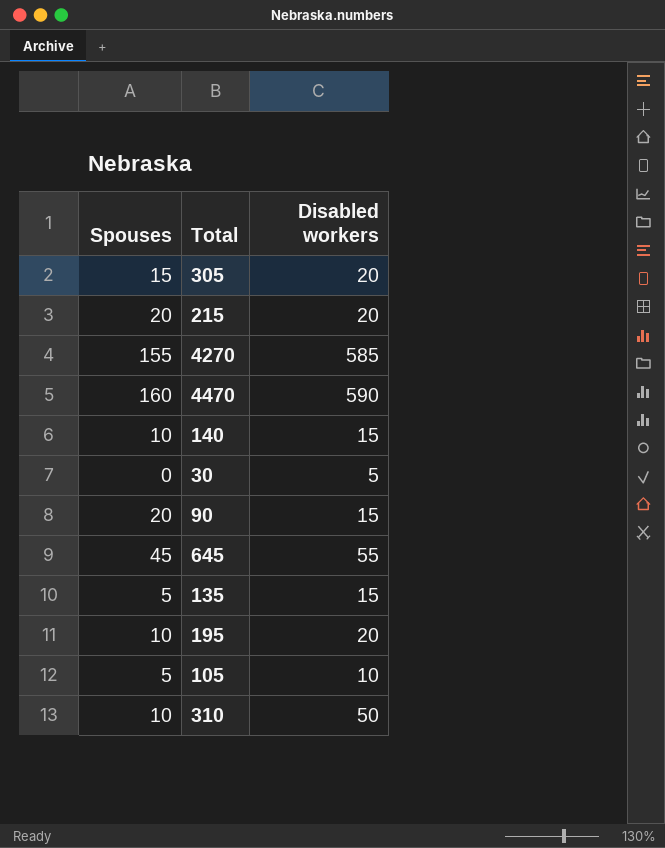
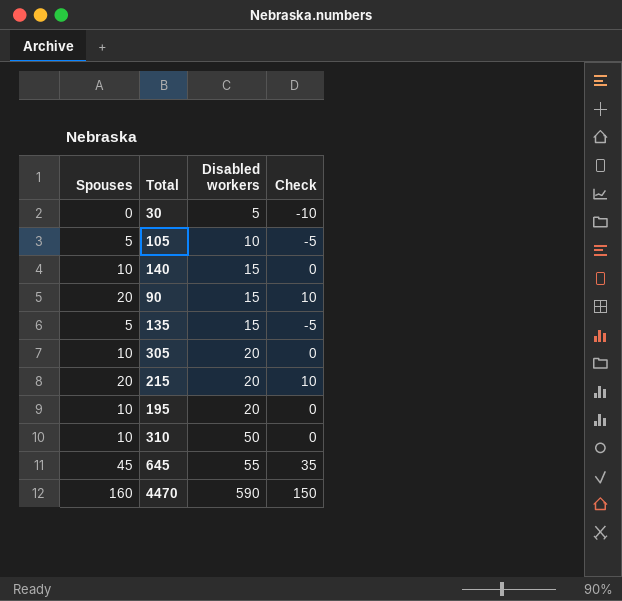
row order: none -> Disabled workers ascending
column Check | formula: none -> [Spouses] - 10
row 4270: 155 | 585 -> none
305 | Spouses: 15 -> 10

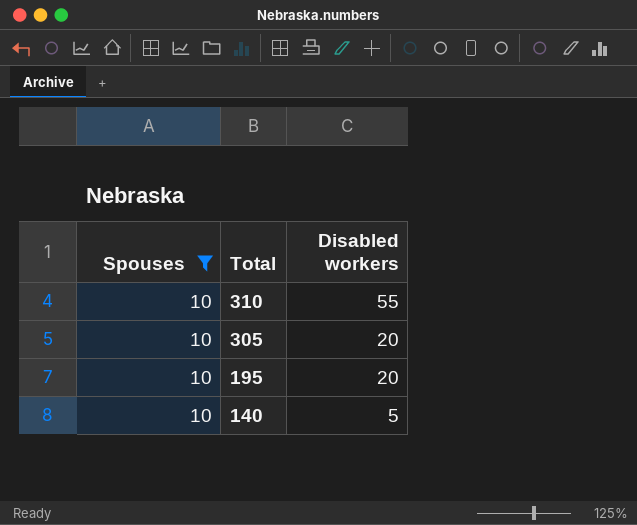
filter: none -> Spouses = 10
row order: Disabled workers ascending -> Total descending
column Check | formula: [Spouses] - 10 -> none
310 | Disabled workers: 50 -> 55
140 | Disabled workers: 15 -> 5

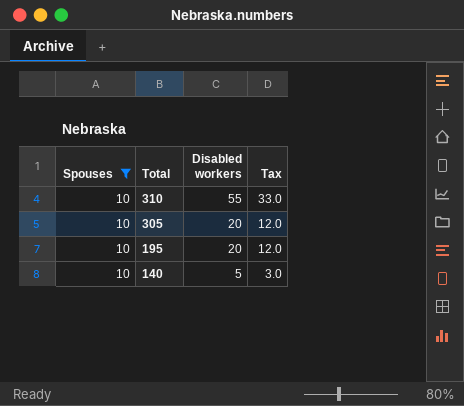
column Tax | formula: none -> [Disabled workers] * 0.6

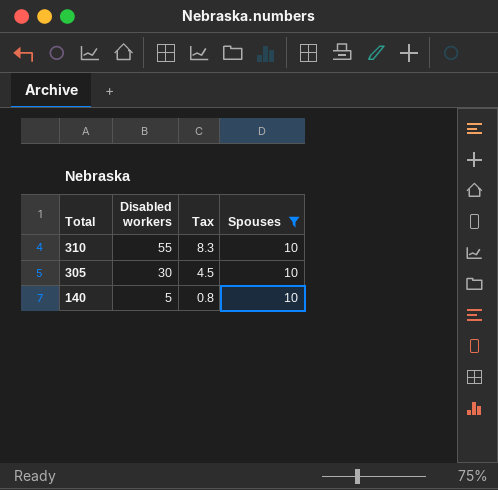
column Tax | formula: [Disabled workers] * 0.6 -> [Disabled workers] * 0.15
column Spouses | position: 1 -> 4
row 195: 10 | 20 | 12.0 -> none
305 | Disabled workers: 20 -> 30

